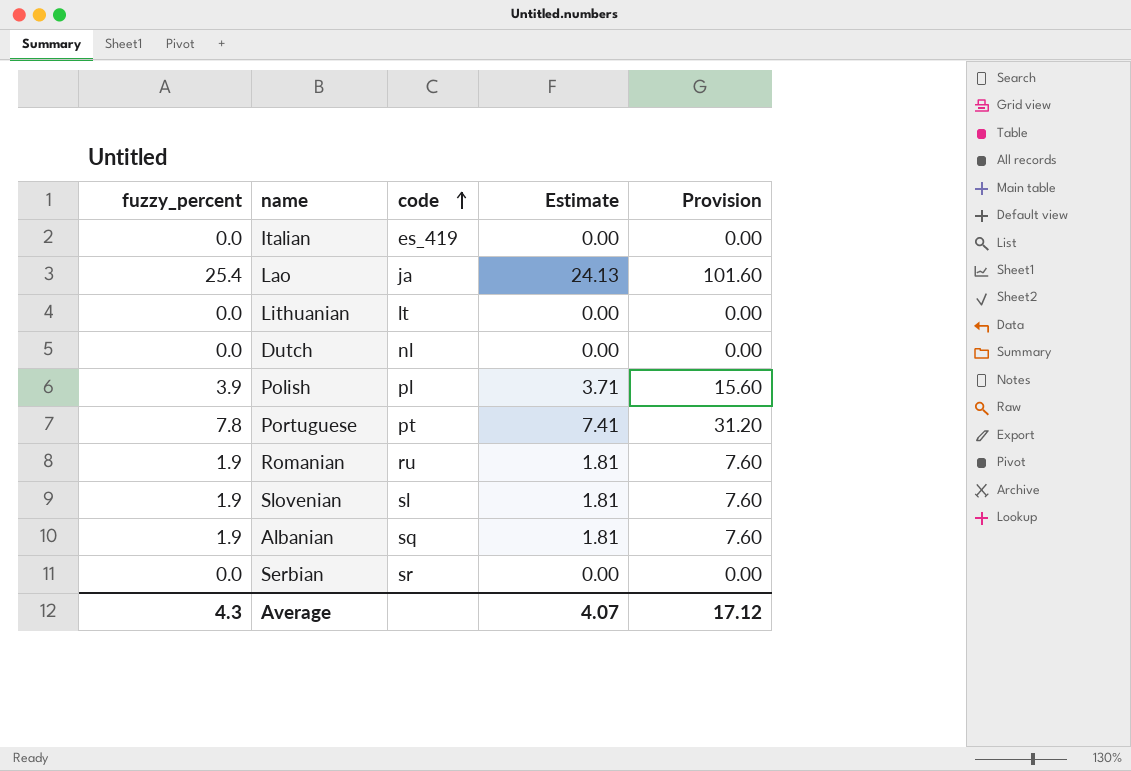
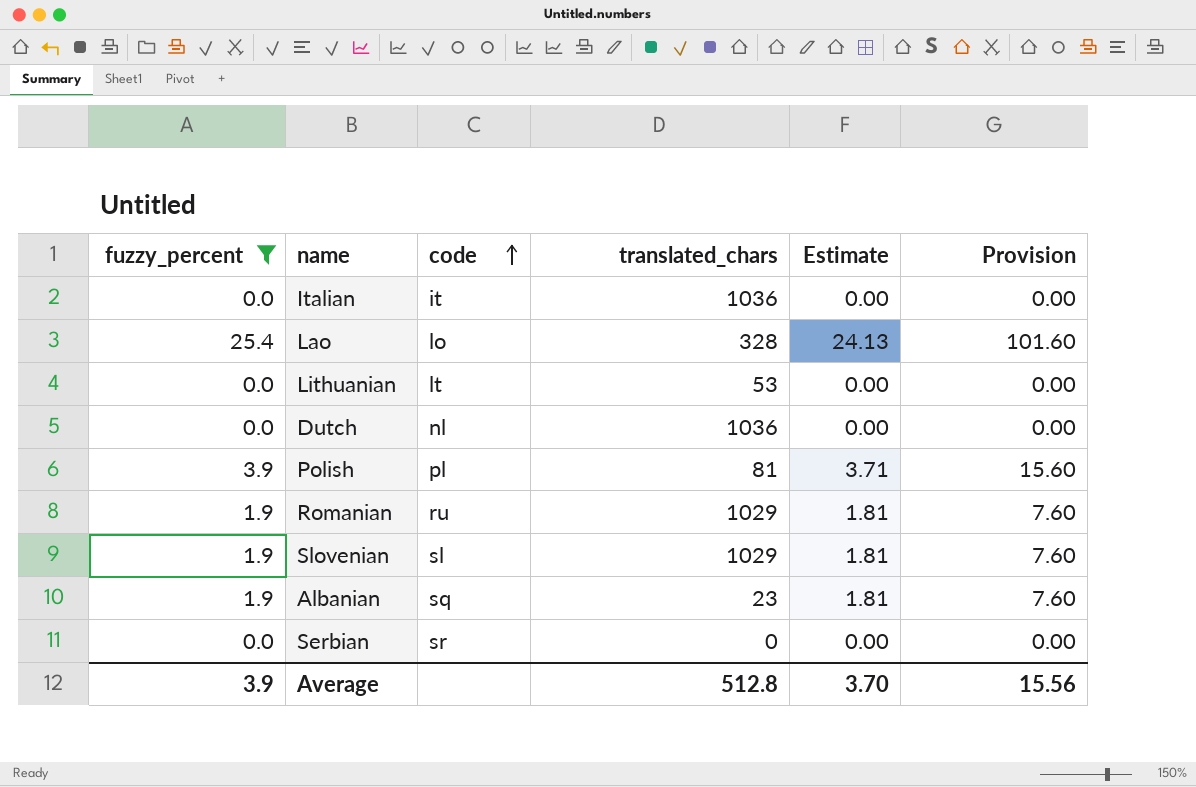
filter: none -> fuzzy_percent != 7.8
column translated_chars | position: none -> 4
Italian | code: es_419 -> it
Lao | code: ja -> lo
Average | fuzzy_percent: 4.3 -> 3.9
Average | Estimate: 4.07 -> 3.70
Average | Provision: 17.12 -> 15.56

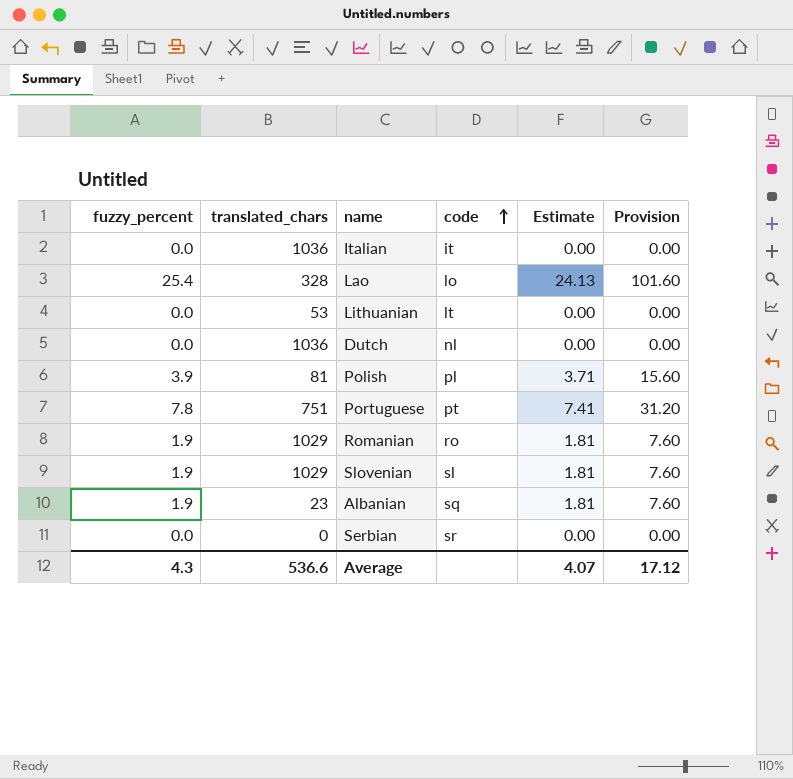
filter: fuzzy_percent != 7.8 -> none
column translated_chars | position: 4 -> 2
Romanian | code: ru -> ro
Average | fuzzy_percent: 3.9 -> 4.3
Average | translated_chars: 512.8 -> 536.6
Average | Estimate: 3.70 -> 4.07
Average | Provision: 15.56 -> 17.12

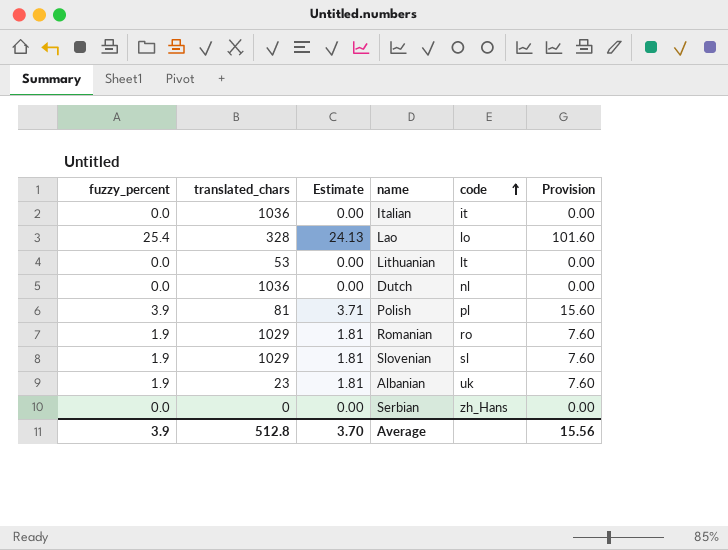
column Estimate | position: 5 -> 3
row Portuguese: 7.8 | 751 | pt | 7.41 | 31.20 -> none
Albanian | code: sq -> uk
Serbian | code: sr -> zh_Hans
Average | fuzzy_percent: 4.3 -> 3.9
Average | translated_chars: 536.6 -> 512.8
Average | Estimate: 4.07 -> 3.70
Average | Provision: 17.12 -> 15.56

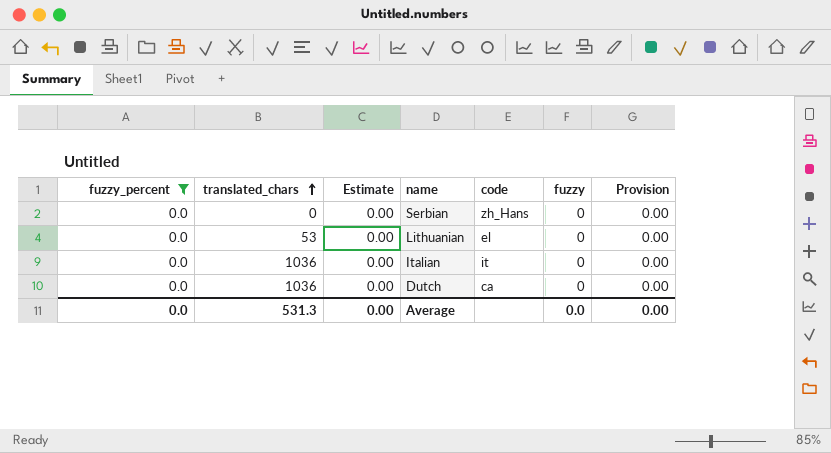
filter: none -> fuzzy_percent = 0.0
row order: code ascending -> translated_chars ascending
column fuzzy | position: none -> 6
Lithuanian | code: lt -> el
Dutch | code: nl -> ca
Average | fuzzy_percent: 3.9 -> 0.0
Average | translated_chars: 512.8 -> 531.3
Average | Estimate: 3.70 -> 0.00
Average | Provision: 15.56 -> 0.00

